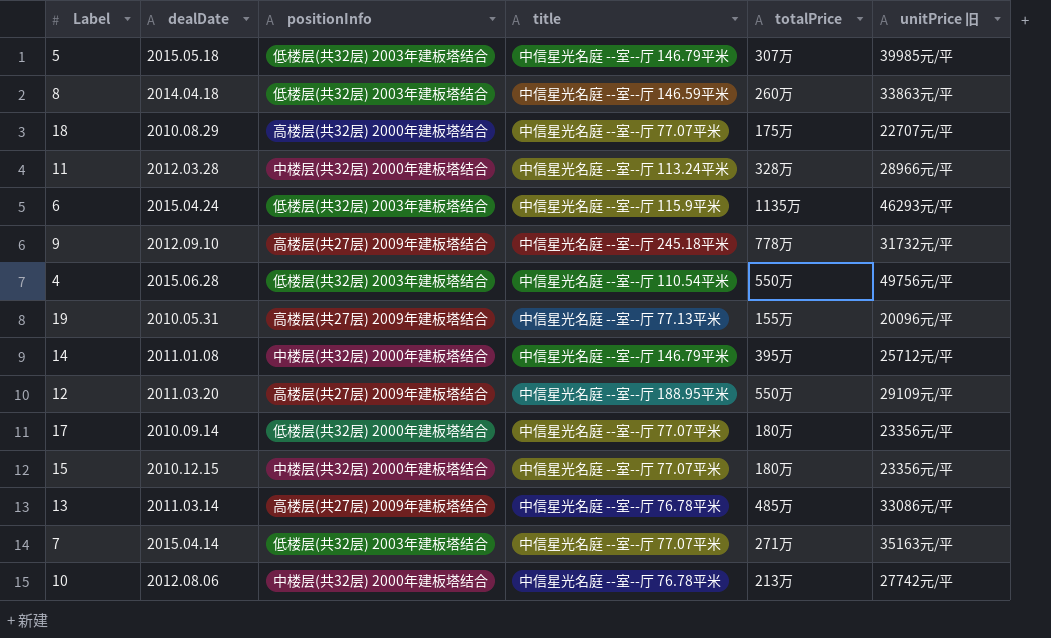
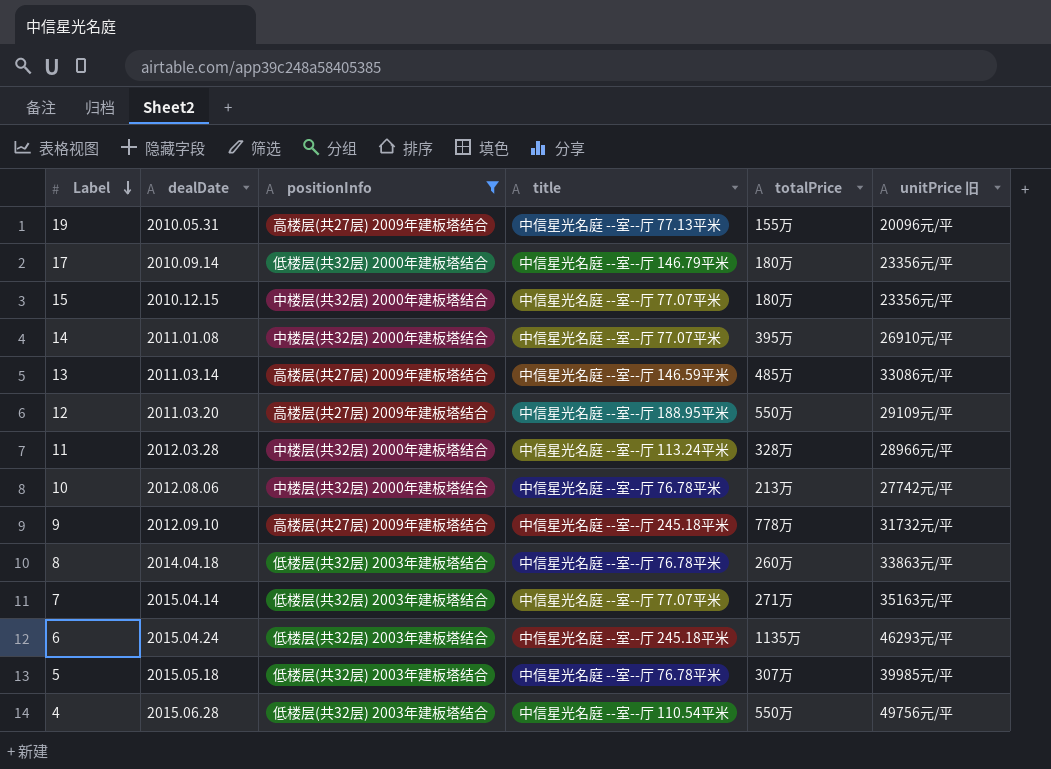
filter: none -> positionInfo != 高楼层(共32层) 2000年建板塔结合
row order: none -> Label descending
17 | title: 中信星光名庭 --室--厅 77.07平米 -> 中信星光名庭 --室--厅 146.79平米
14 | title: 中信星光名庭 --室--厅 146.79平米 -> 中信星光名庭 --室--厅 77.07平米
14 | unitPrice 旧: 25712元/平 -> 26910元/平
13 | title: 中信星光名庭 --室--厅 76.78平米 -> 中信星光名庭 --室--厅 146.59平米
8 | title: 中信星光名庭 --室--厅 146.59平米 -> 中信星光名庭 --室--厅 76.78平米
6 | title: 中信星光名庭 --室--厅 115.9平米 -> 中信星光名庭 --室--厅 245.18平米
5 | title: 中信星光名庭 --室--厅 146.79平米 -> 中信星光名庭 --室--厅 76.78平米

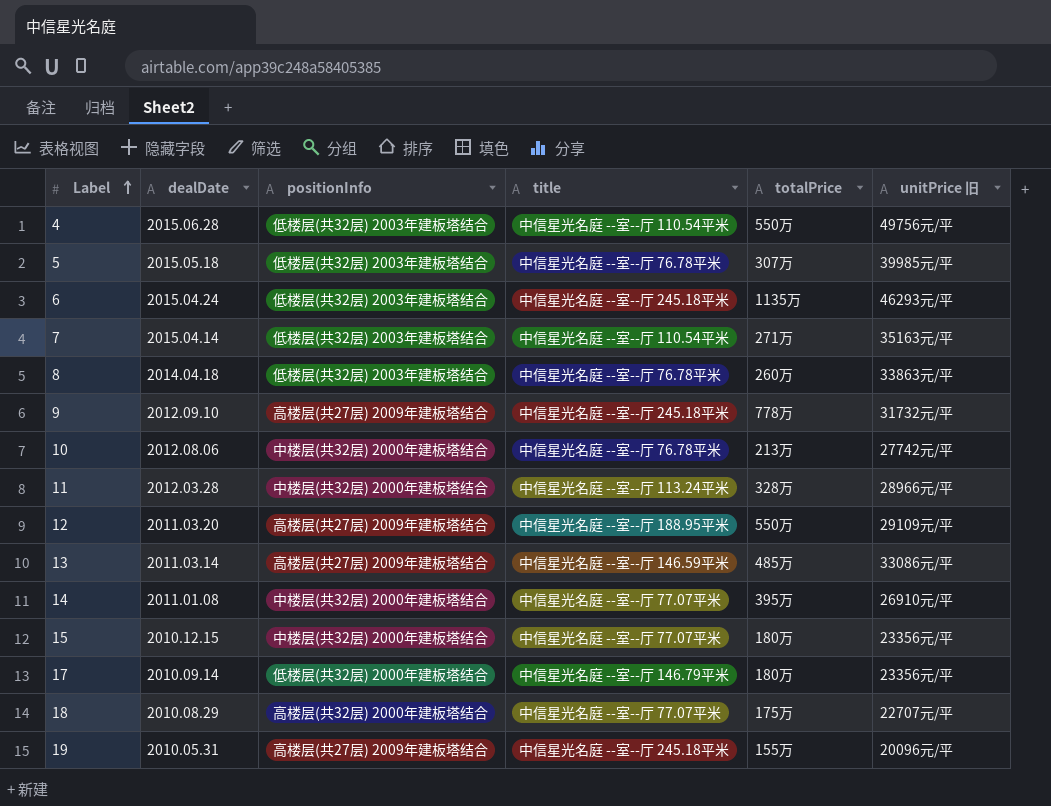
filter: positionInfo != 高楼层(共32层) 2000年建板塔结合 -> none
row order: Label descending -> Label ascending
7 | title: 中信星光名庭 --室--厅 77.07平米 -> 中信星光名庭 --室--厅 110.54平米
19 | title: 中信星光名庭 --室--厅 77.13平米 -> 中信星光名庭 --室--厅 245.18平米

